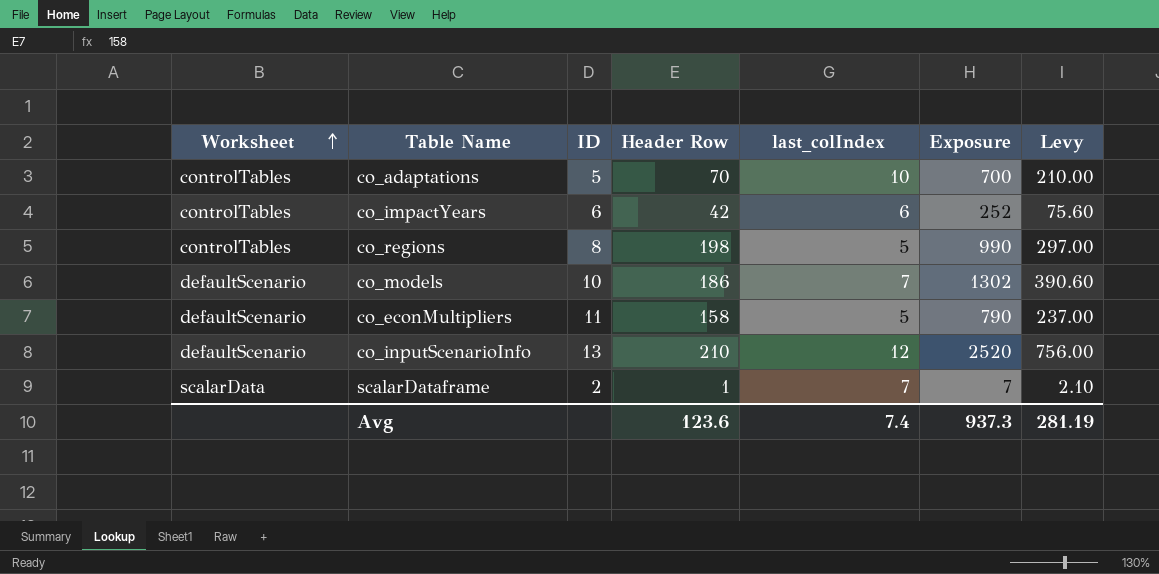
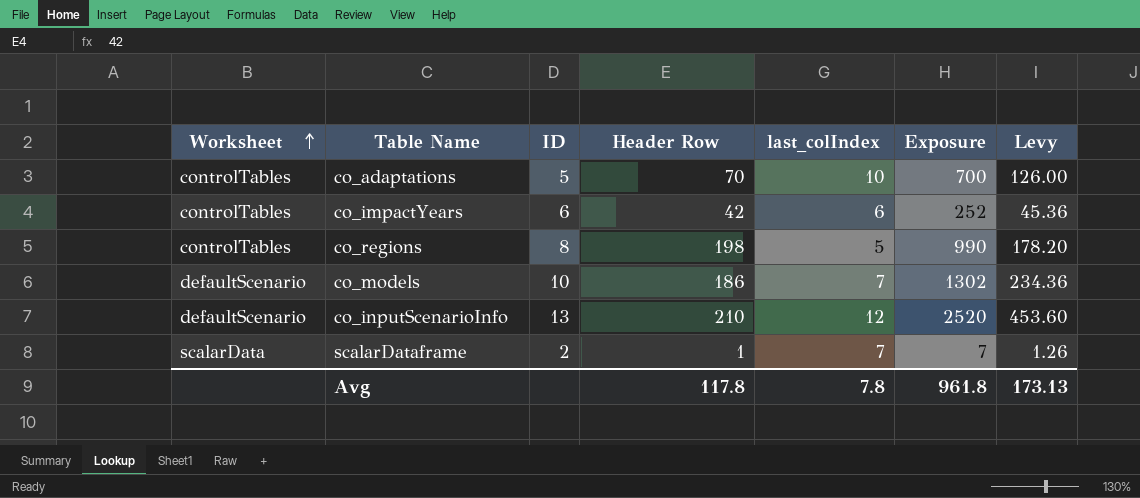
column Levy | formula: [Exposure] * 0.3 -> [Exposure] * 0.18
row co_econMultipliers: defaultScenario | 11 | 158 | 5 | 790 | 237.00 -> none
Avg | Header Row: 123.6 -> 117.8
Avg | last_colIndex: 7.4 -> 7.8
Avg | Exposure: 937.3 -> 961.8
Avg | Levy: 281.19 -> 173.13

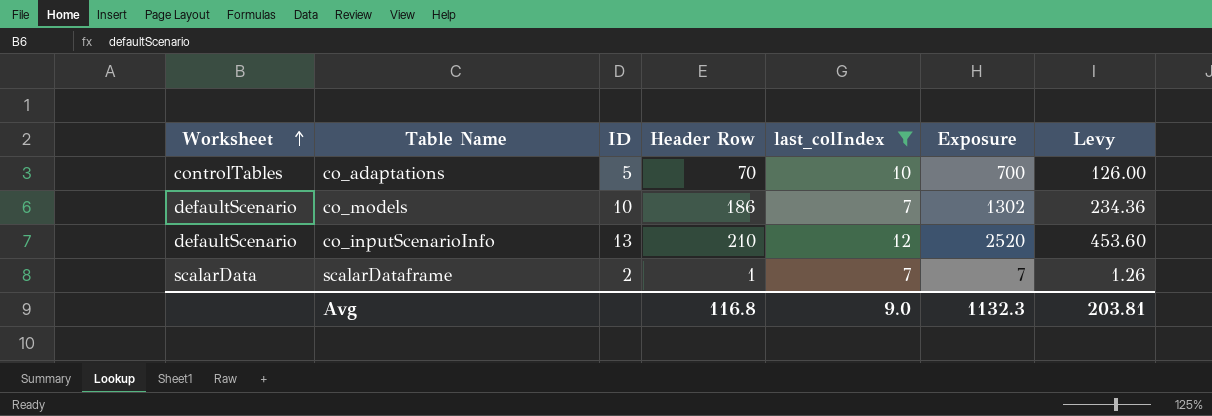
filter: none -> last_colIndex >= 7
Avg | Header Row: 117.8 -> 116.8
Avg | last_colIndex: 7.8 -> 9.0
Avg | Exposure: 961.8 -> 1132.3
Avg | Levy: 173.13 -> 203.81

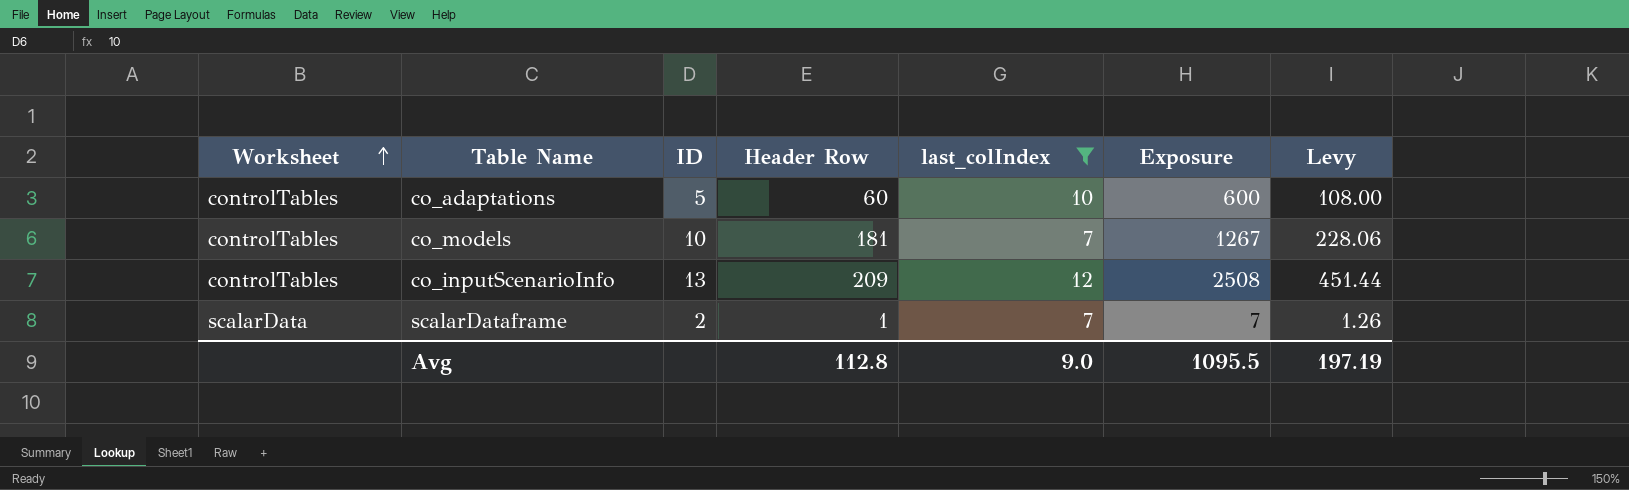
co_adaptations | Header Row: 70 -> 60
co_adaptations | Exposure: 700 -> 600
co_adaptations | Levy: 126.00 -> 108.00
co_models | Worksheet: defaultScenario -> controlTables
co_models | Header Row: 186 -> 181
co_models | Exposure: 1302 -> 1267
co_models | Levy: 234.36 -> 228.06
co_inputScenarioInfo | Worksheet: defaultScenario -> controlTables
co_inputScenarioInfo | Header Row: 210 -> 209
co_inputScenarioInfo | Exposure: 2520 -> 2508
co_inputScenarioInfo | Levy: 453.60 -> 451.44
Avg | Header Row: 116.8 -> 112.8
Avg | Exposure: 1132.3 -> 1095.5
Avg | Levy: 203.81 -> 197.19

